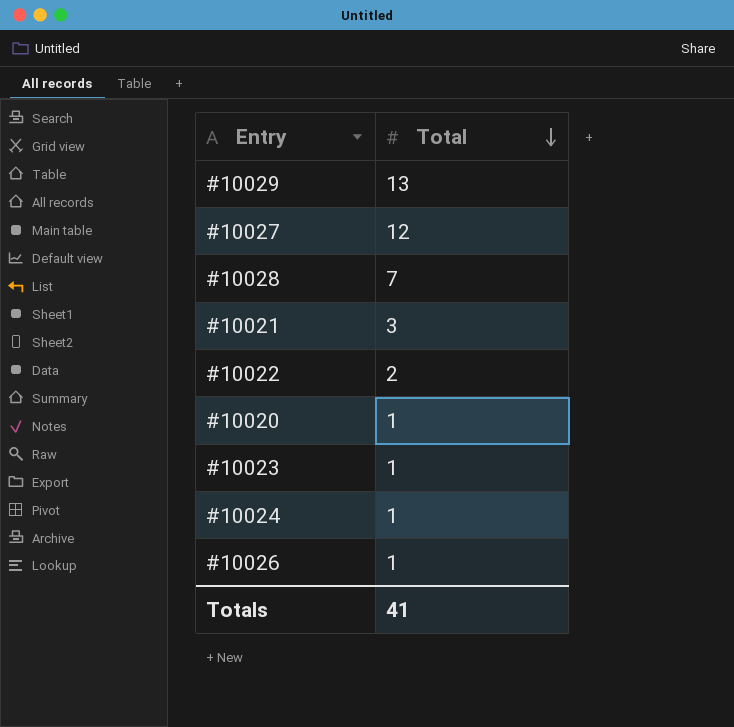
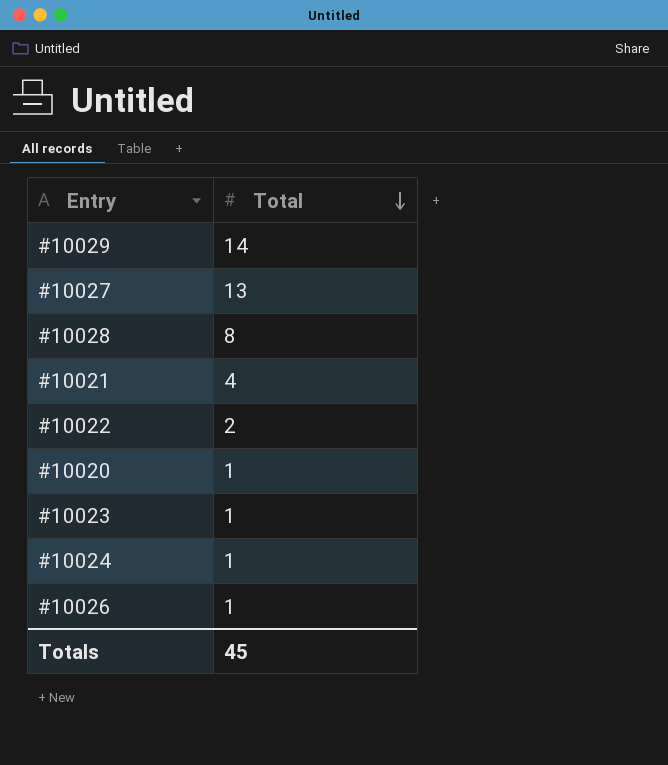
#10029 | Total: 13 -> 14
#10027 | Total: 12 -> 13
#10028 | Total: 7 -> 8
#10021 | Total: 3 -> 4
Totals | Total: 41 -> 45

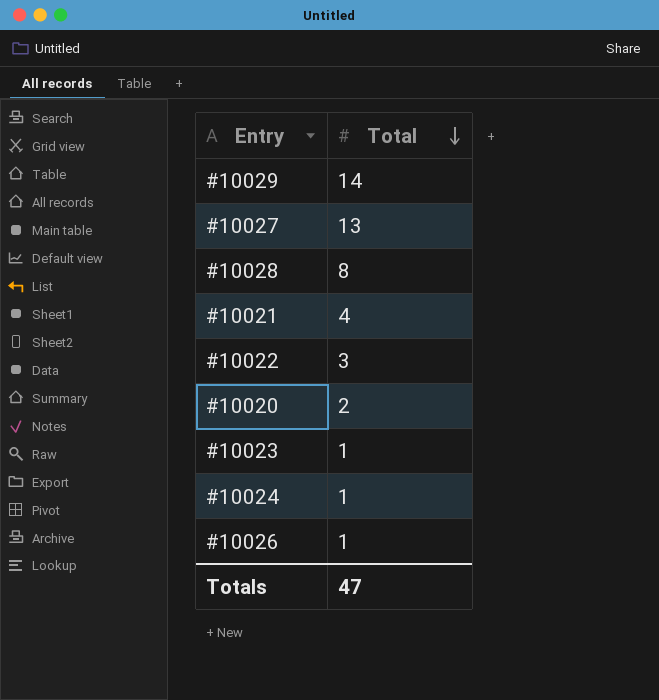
#10022 | Total: 2 -> 3
#10020 | Total: 1 -> 2
Totals | Total: 45 -> 47

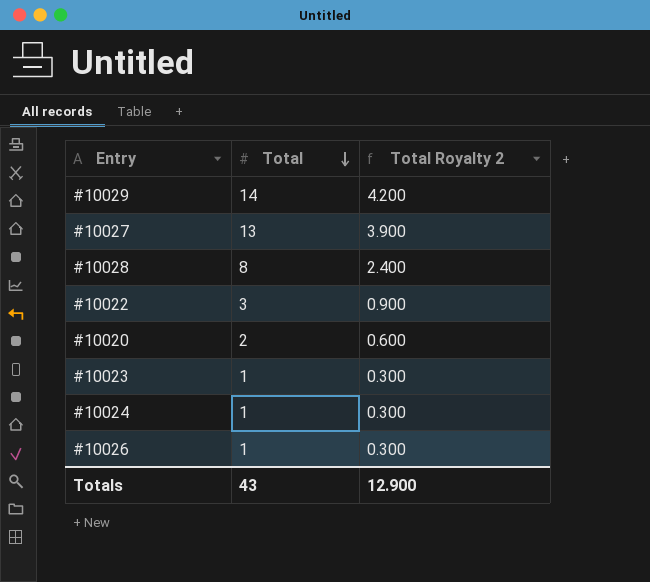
column Total Royalty 2 | formula: none -> [Total] * 0.3
row #10021: 4 -> none
Totals | Total: 47 -> 43

